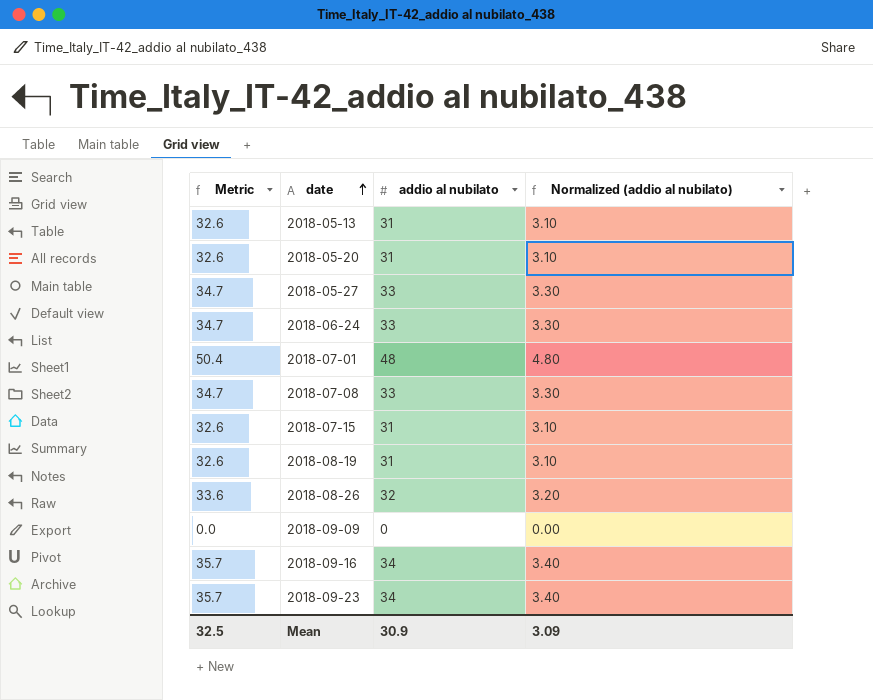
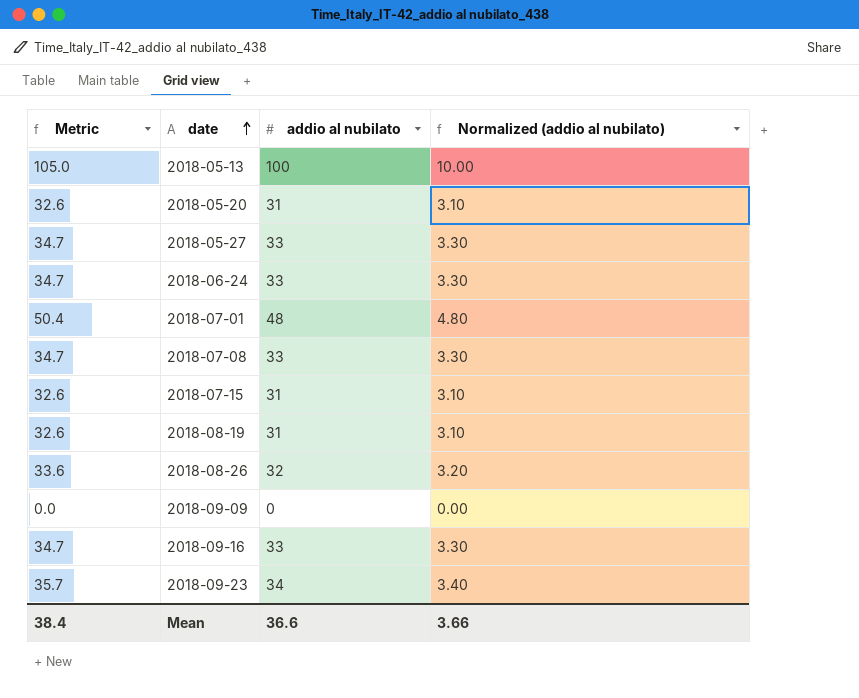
2018-05-13 | Metric: 32.6 -> 105.0
2018-05-13 | addio al nubilato: 31 -> 100
2018-05-13 | Normalized (addio al nubilato): 3.10 -> 10.00
2018-09-16 | Metric: 35.7 -> 34.7
2018-09-16 | addio al nubilato: 34 -> 33
2018-09-16 | Normalized (addio al nubilato): 3.40 -> 3.30
Mean | Metric: 32.5 -> 38.4
Mean | addio al nubilato: 30.9 -> 36.6
Mean | Normalized (addio al nubilato): 3.09 -> 3.66

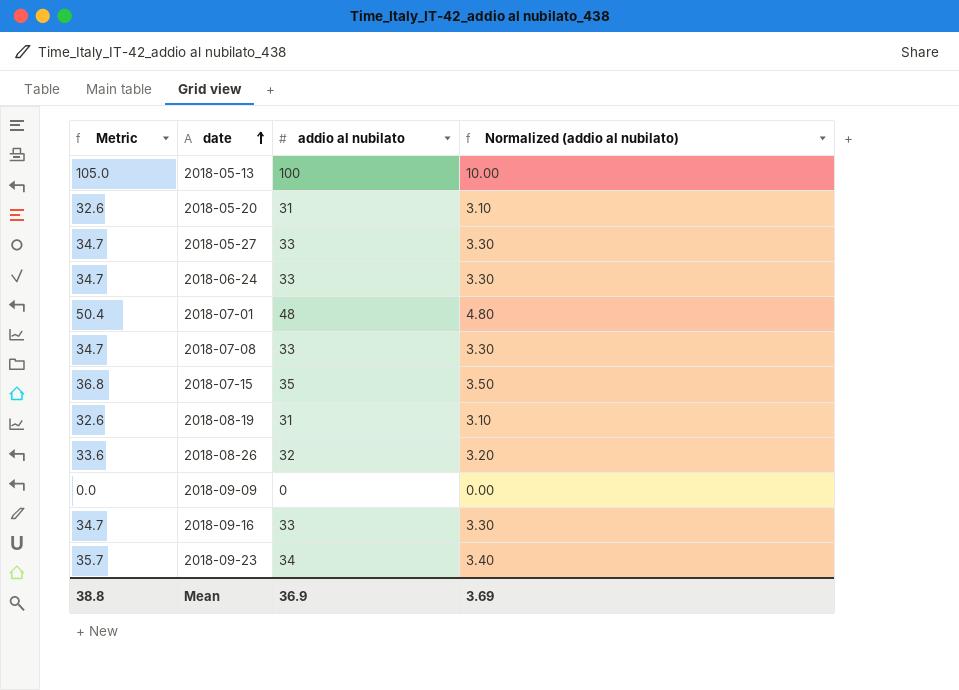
2018-07-15 | Metric: 32.6 -> 36.8
2018-07-15 | addio al nubilato: 31 -> 35
2018-07-15 | Normalized (addio al nubilato): 3.10 -> 3.50
Mean | Metric: 38.4 -> 38.8
Mean | addio al nubilato: 36.6 -> 36.9
Mean | Normalized (addio al nubilato): 3.66 -> 3.69

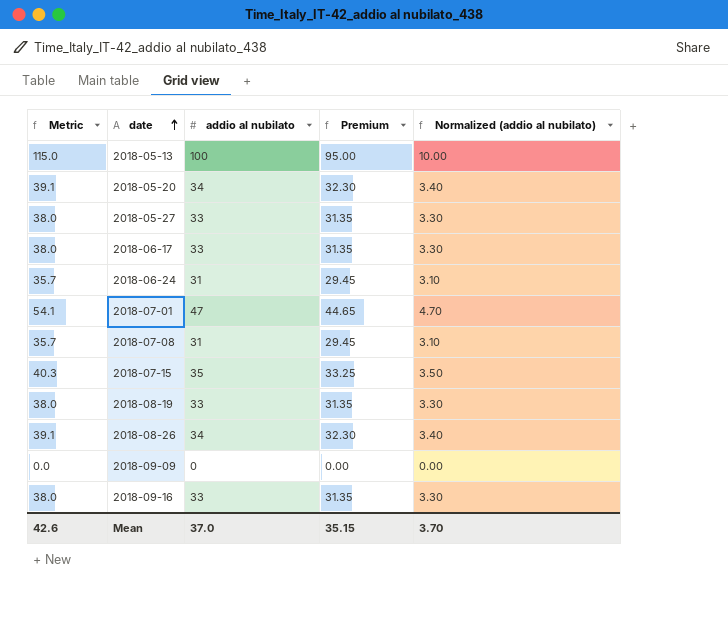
column Metric | formula: [addio al nubilato] * 1.05 -> [addio al nubilato] * 1.15
column Premium | formula: none -> [addio al nubilato] * 0.95
row 2018-09-23: 35.7 | 34 | 3.40 -> none
2018-05-20 | addio al nubilato: 31 -> 34
2018-05-20 | Normalized (addio al nubilato): 3.10 -> 3.40
row 2018-06-17: none -> 38.0 | 33 | 31.35 | 3.30
2018-06-24 | addio al nubilato: 33 -> 31
2018-06-24 | Normalized (addio al nubilato): 3.30 -> 3.10
2018-07-01 | addio al nubilato: 48 -> 47
2018-07-01 | Normalized (addio al nubilato): 4.80 -> 4.70
2018-07-08 | addio al nubilato: 33 -> 31
2018-07-08 | Normalized (addio al nubilato): 3.30 -> 3.10
2018-08-19 | addio al nubilato: 31 -> 33
2018-08-19 | Normalized (addio al nubilato): 3.10 -> 3.30
2018-08-26 | addio al nubilato: 32 -> 34
2018-08-26 | Normalized (addio al nubilato): 3.20 -> 3.40
Mean | Metric: 38.8 -> 42.6
Mean | addio al nubilato: 36.9 -> 37.0
Mean | Normalized (addio al nubilato): 3.69 -> 3.70

